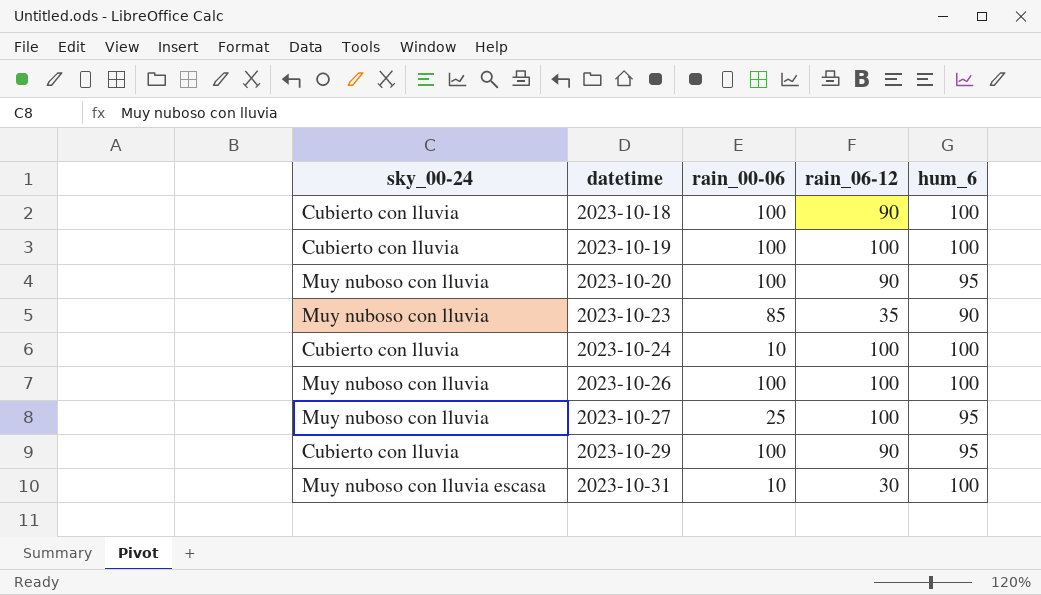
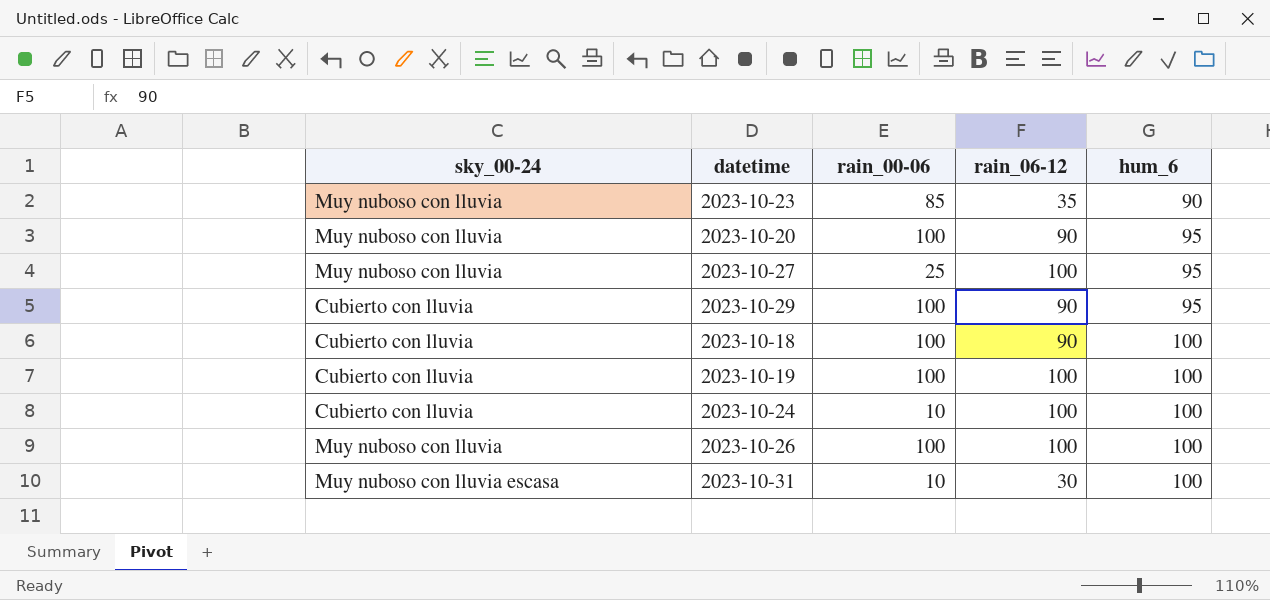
row order: datetime ascending -> hum_6 ascending

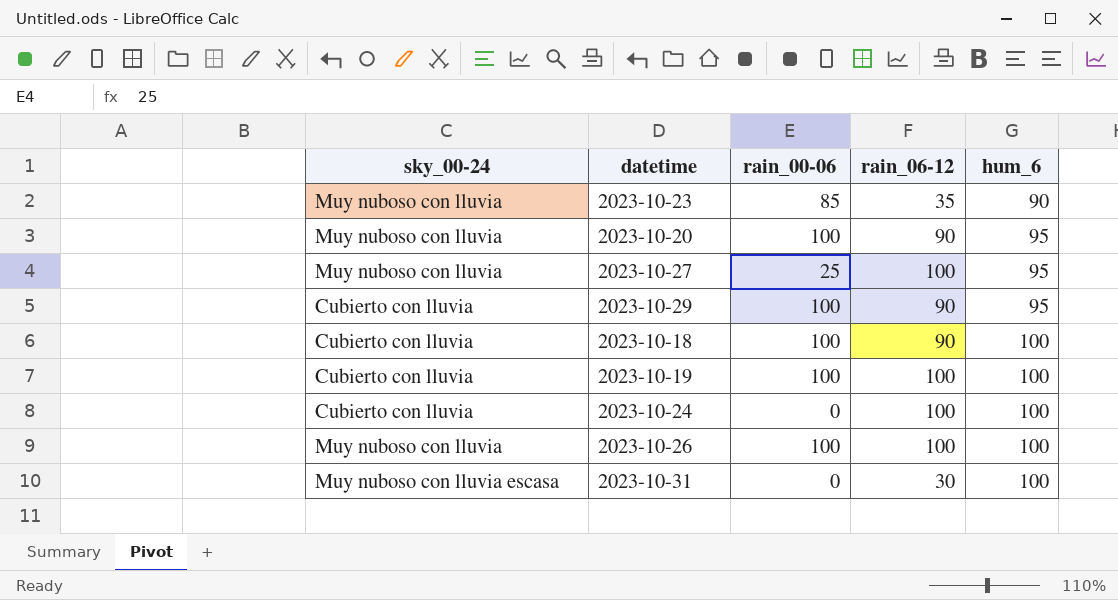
2023-10-24 | rain_00-06: 10 -> 0
2023-10-31 | rain_00-06: 10 -> 0

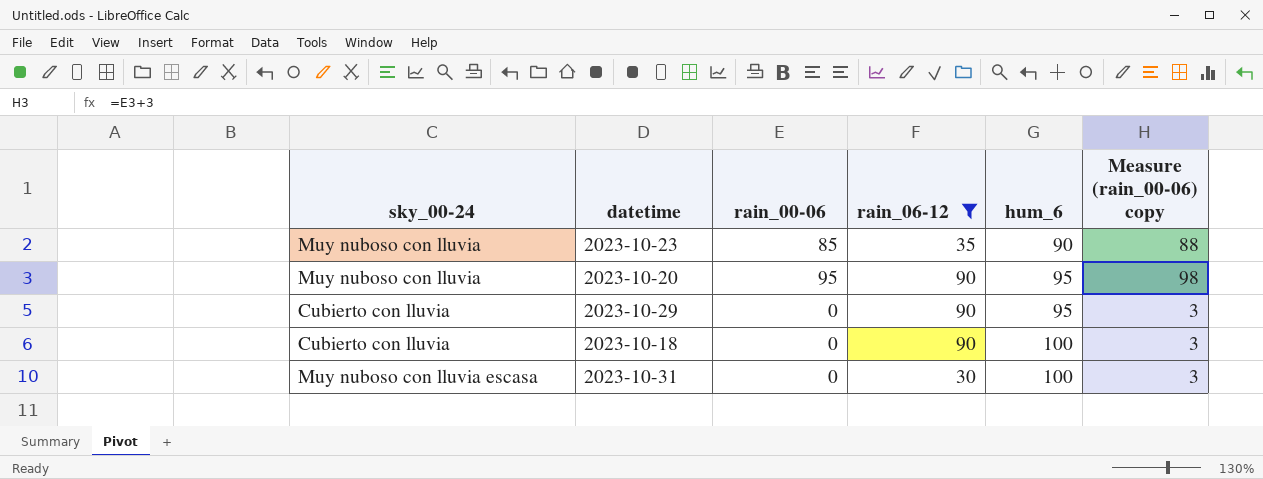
filter: none -> rain_06-12 != 100
column Measure (rain_00-06) copy | formula: none -> [rain_00-06] + 3
2023-10-20 | rain_00-06: 100 -> 95
2023-10-29 | rain_00-06: 100 -> 0
2023-10-18 | rain_00-06: 100 -> 0

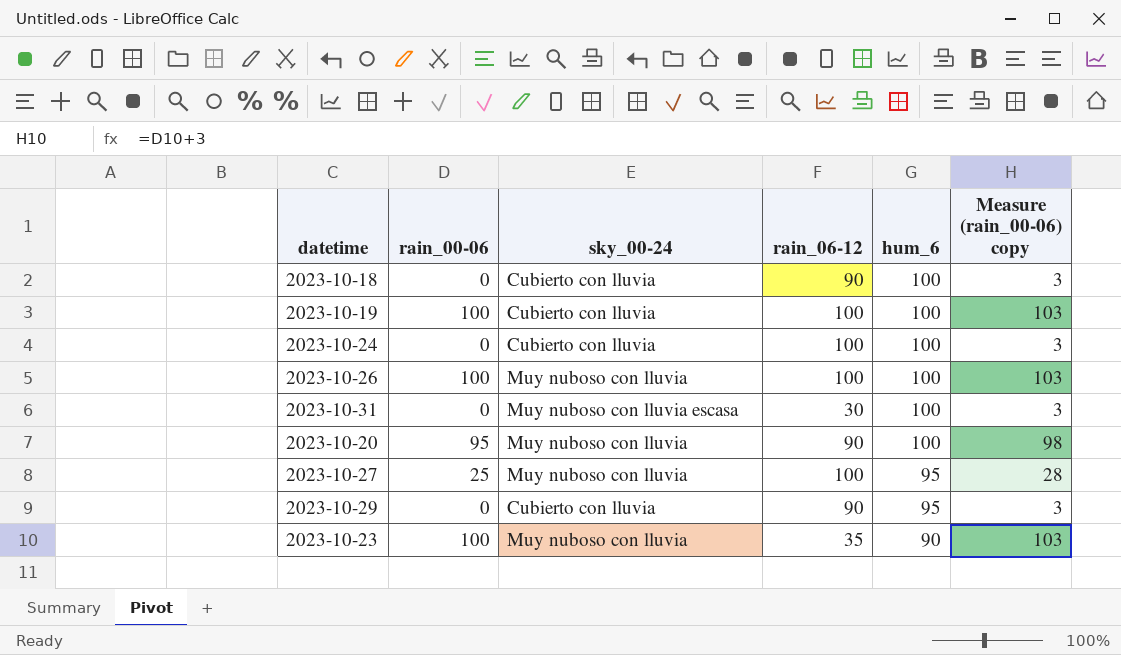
filter: rain_06-12 != 100 -> none
row order: hum_6 ascending -> hum_6 descending
column sky_00-24 | position: 1 -> 3
2023-10-20 | hum_6: 95 -> 100
2023-10-23 | rain_00-06: 85 -> 100
2023-10-23 | Measure (rain_00-06) copy: 88 -> 103

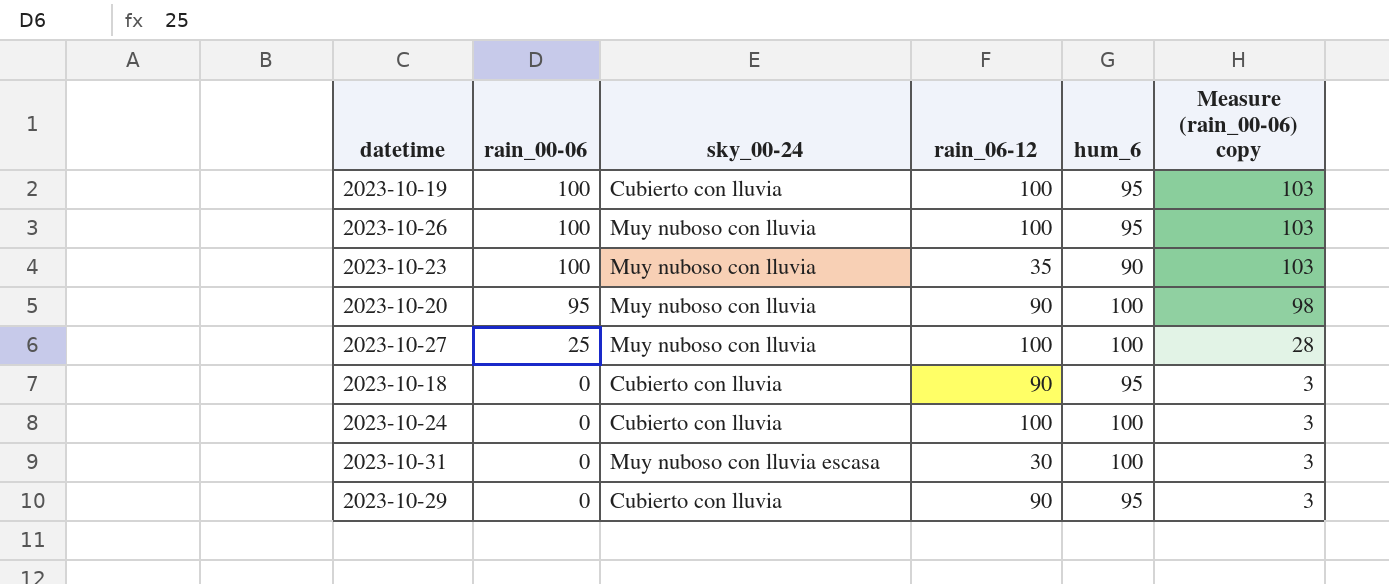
row order: hum_6 descending -> rain_00-06 descending
2023-10-19 | hum_6: 100 -> 95
2023-10-26 | hum_6: 100 -> 95
2023-10-27 | hum_6: 95 -> 100
2023-10-18 | hum_6: 100 -> 95

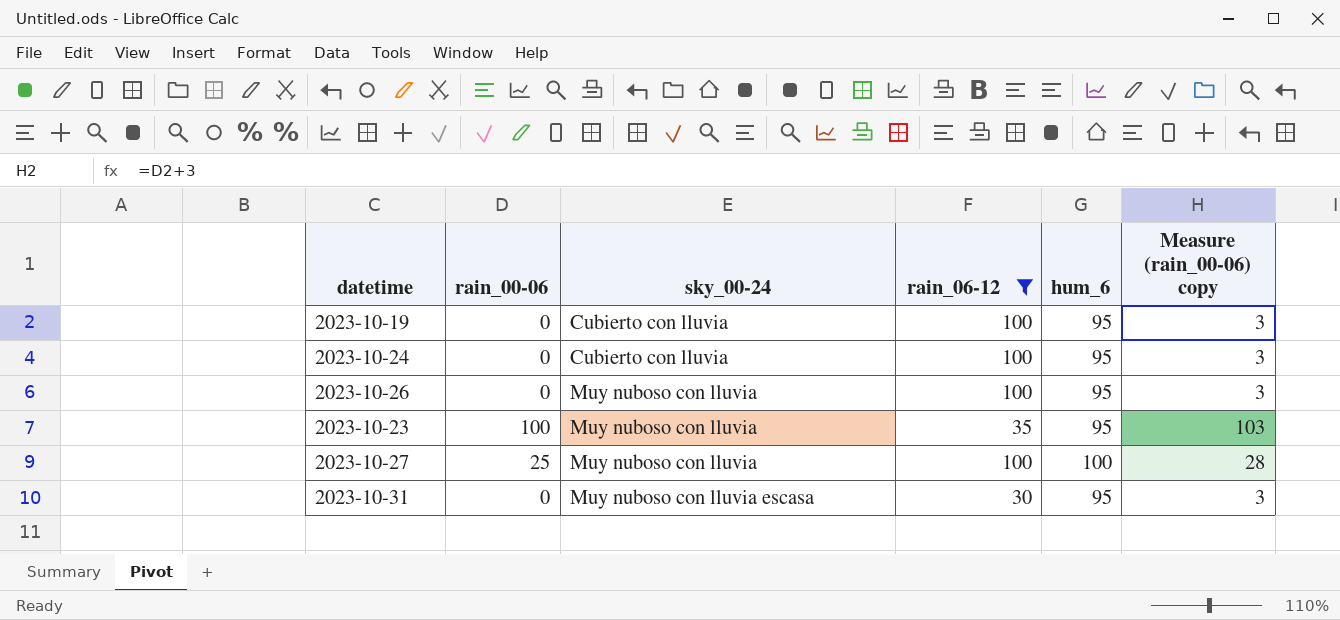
filter: none -> rain_06-12 != 90
row order: rain_00-06 descending -> sky_00-24 ascending
2023-10-19 | rain_00-06: 100 -> 0
2023-10-19 | Measure (rain_00-06) copy: 103 -> 3
2023-10-24 | hum_6: 100 -> 95
2023-10-26 | rain_00-06: 100 -> 0
2023-10-26 | Measure (rain_00-06) copy: 103 -> 3
2023-10-23 | hum_6: 90 -> 95
2023-10-31 | hum_6: 100 -> 95

